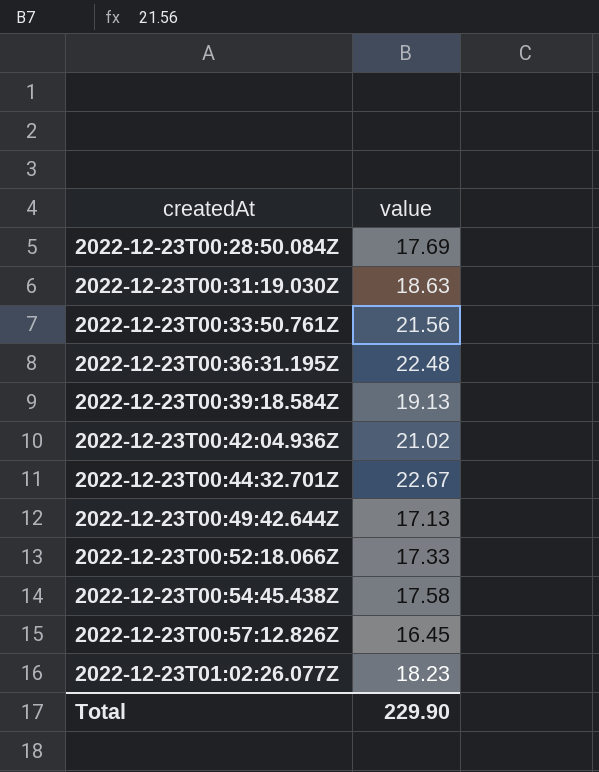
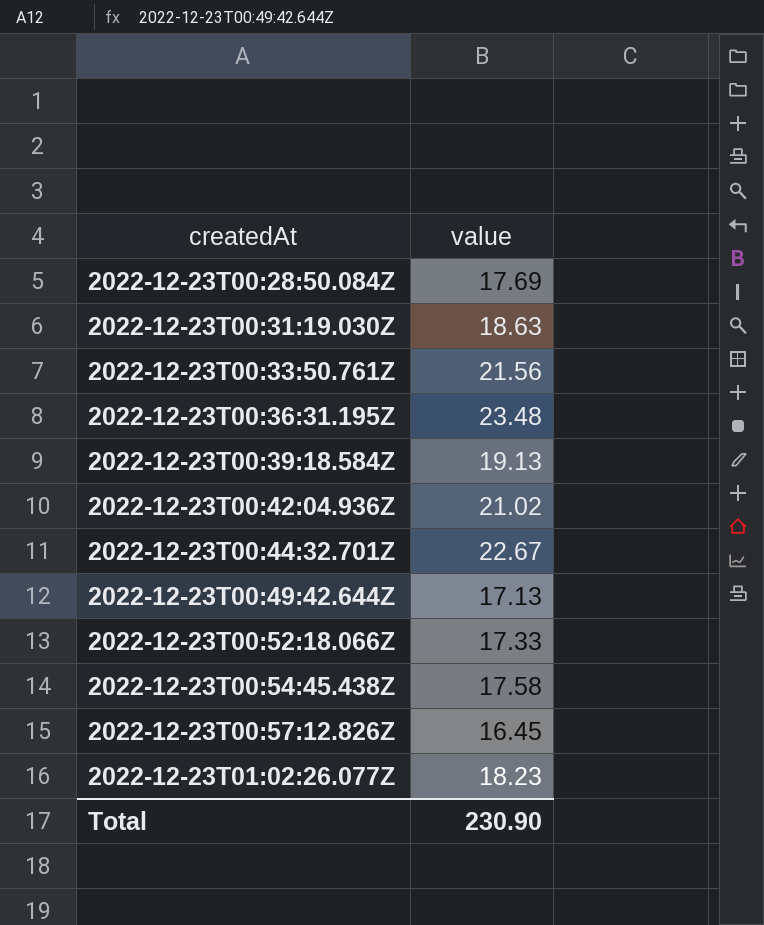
2022-12-23T00:36:31.195Z | value: 22.48 -> 23.48
Total | value: 229.90 -> 230.90

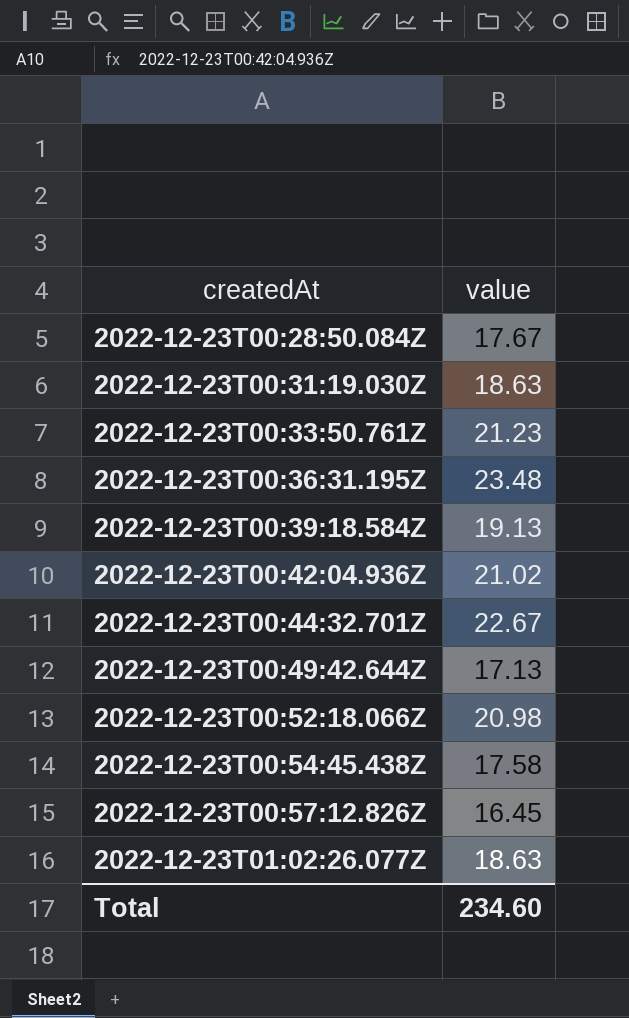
2022-12-23T00:28:50.084Z | value: 17.69 -> 17.67
2022-12-23T00:33:50.761Z | value: 21.56 -> 21.23
2022-12-23T00:52:18.066Z | value: 17.33 -> 20.98
2022-12-23T01:02:26.077Z | value: 18.23 -> 18.63
Total | value: 230.90 -> 234.60

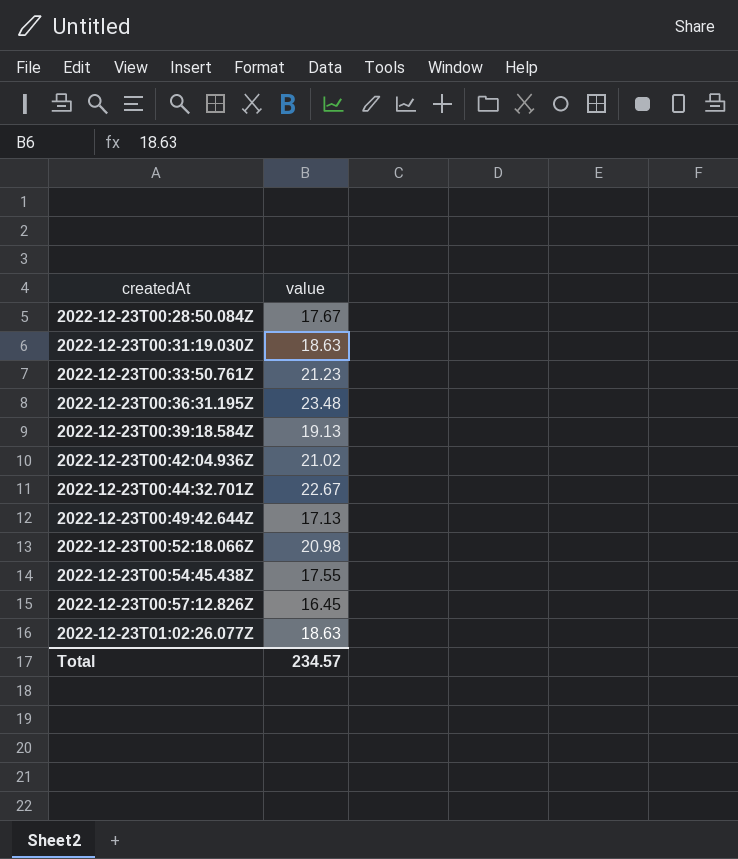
2022-12-23T00:54:45.438Z | value: 17.58 -> 17.55
Total | value: 234.60 -> 234.57

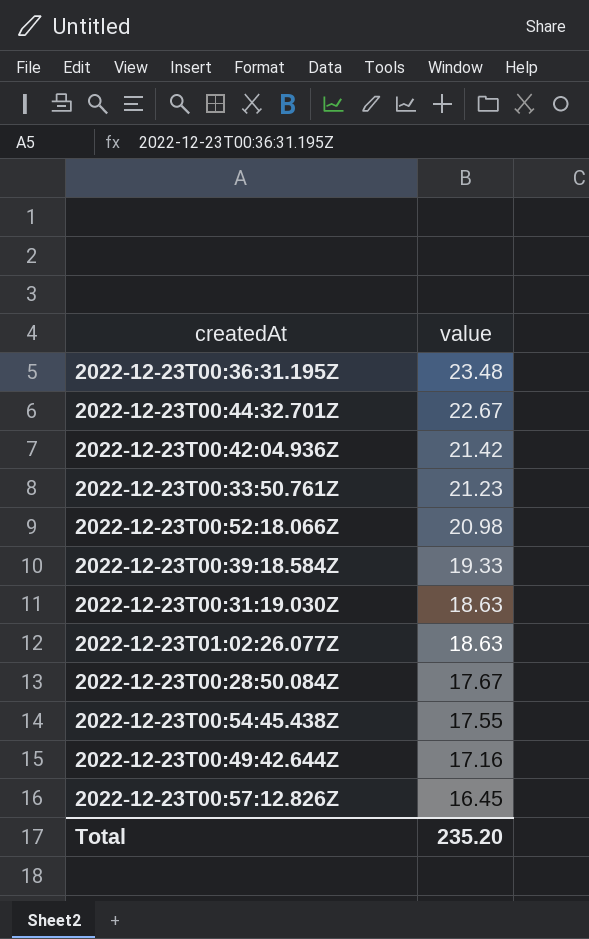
row order: createdAt ascending -> value descending
2022-12-23T00:42:04.936Z | value: 21.02 -> 21.42
2022-12-23T00:39:18.584Z | value: 19.13 -> 19.33
2022-12-23T00:49:42.644Z | value: 17.13 -> 17.16
Total | value: 234.57 -> 235.20

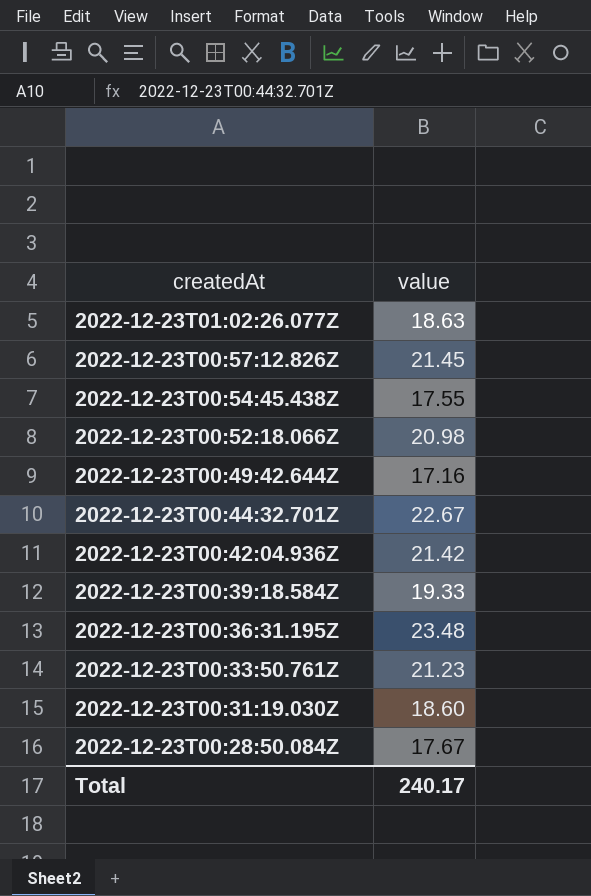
row order: value descending -> createdAt descending
2022-12-23T00:57:12.826Z | value: 16.45 -> 21.45
2022-12-23T00:31:19.030Z | value: 18.63 -> 18.60
Total | value: 235.20 -> 240.17

